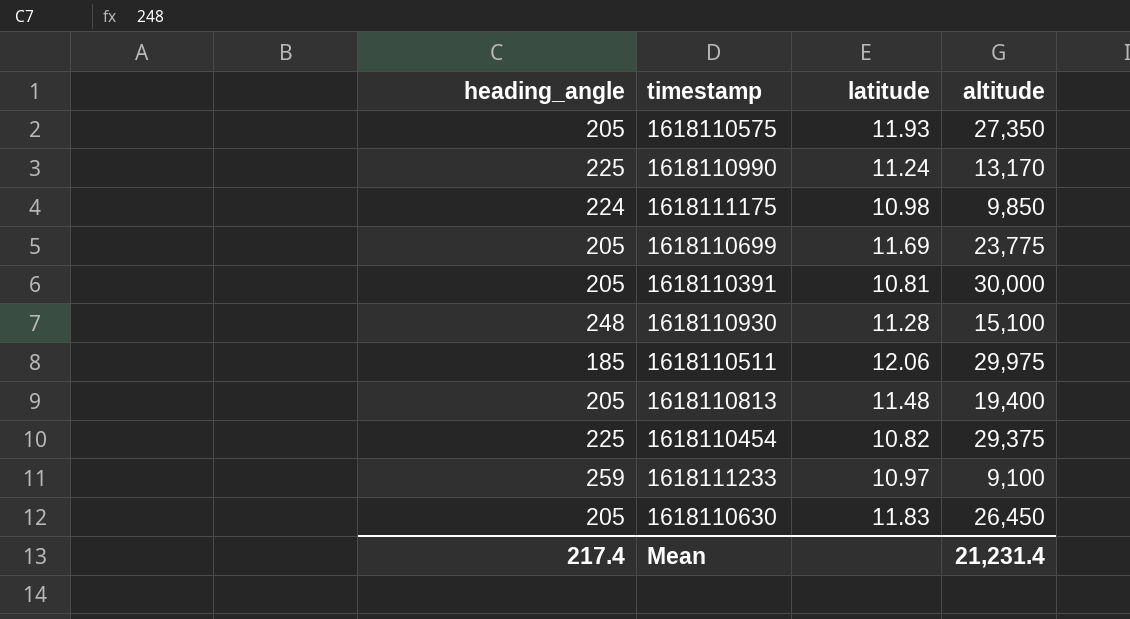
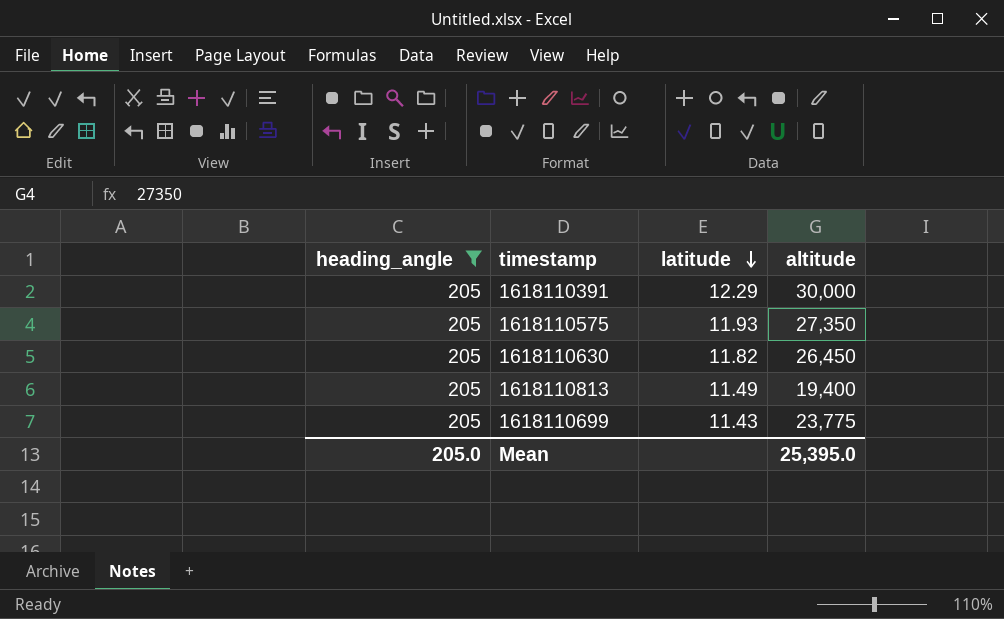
filter: none -> heading_angle = 205
row order: none -> latitude descending
1618110391 | latitude: 10.81 -> 12.29
1618110630 | latitude: 11.83 -> 11.82
1618110813 | latitude: 11.48 -> 11.49
1618110699 | latitude: 11.69 -> 11.43
Mean | heading_angle: 217.4 -> 205.0
Mean | altitude: 21,231.4 -> 25,395.0

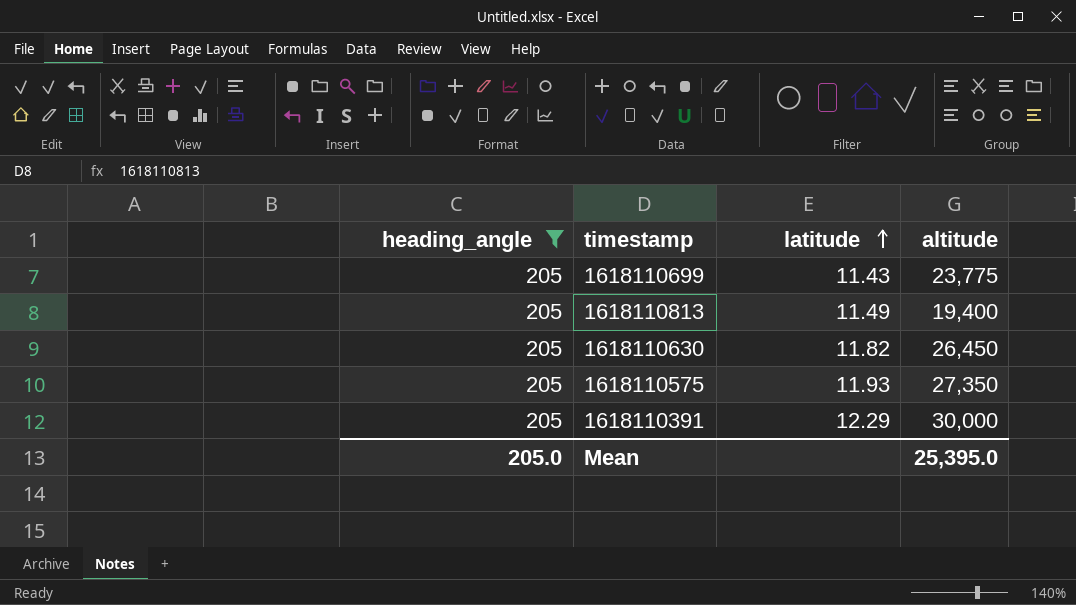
row order: latitude descending -> latitude ascending

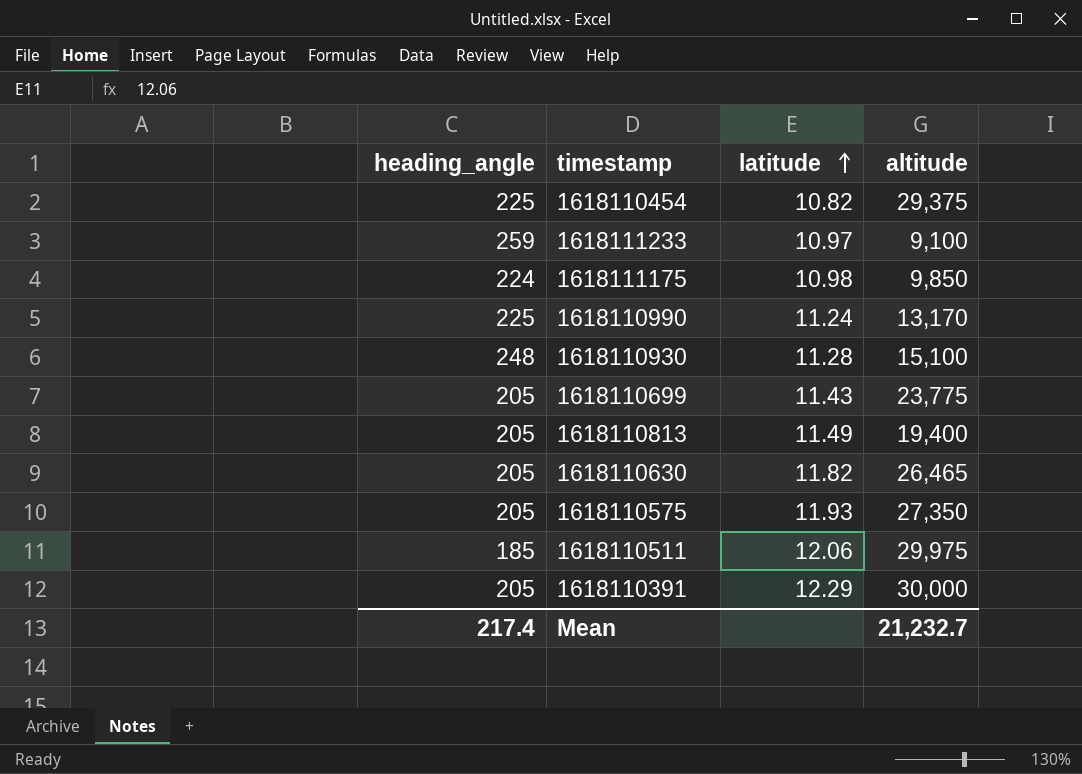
filter: heading_angle = 205 -> none
1618110630 | altitude: 26,450 -> 26,465
Mean | heading_angle: 205.0 -> 217.4
Mean | altitude: 25,395.0 -> 21,232.7

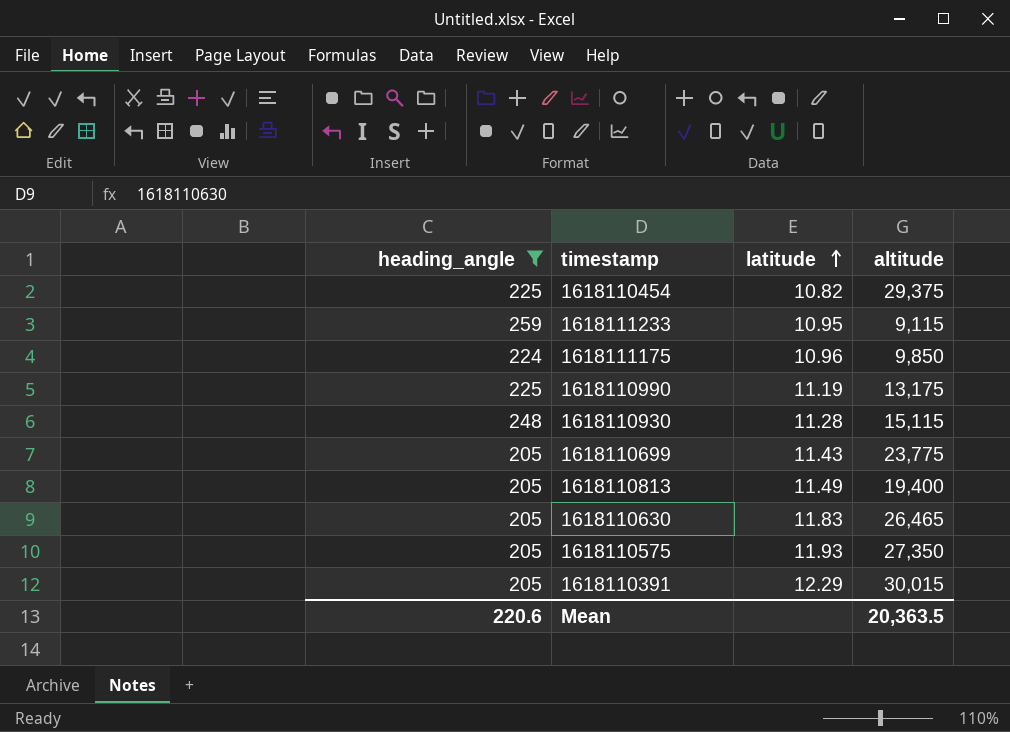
filter: none -> heading_angle != 185
1618111233 | latitude: 10.97 -> 10.95
1618111233 | altitude: 9,100 -> 9,115
1618111175 | latitude: 10.98 -> 10.96
1618110990 | latitude: 11.24 -> 11.19
1618110990 | altitude: 13,170 -> 13,175
1618110930 | altitude: 15,100 -> 15,115
1618110630 | latitude: 11.82 -> 11.83
1618110391 | altitude: 30,000 -> 30,015
Mean | heading_angle: 217.4 -> 220.6
Mean | altitude: 21,232.7 -> 20,363.5

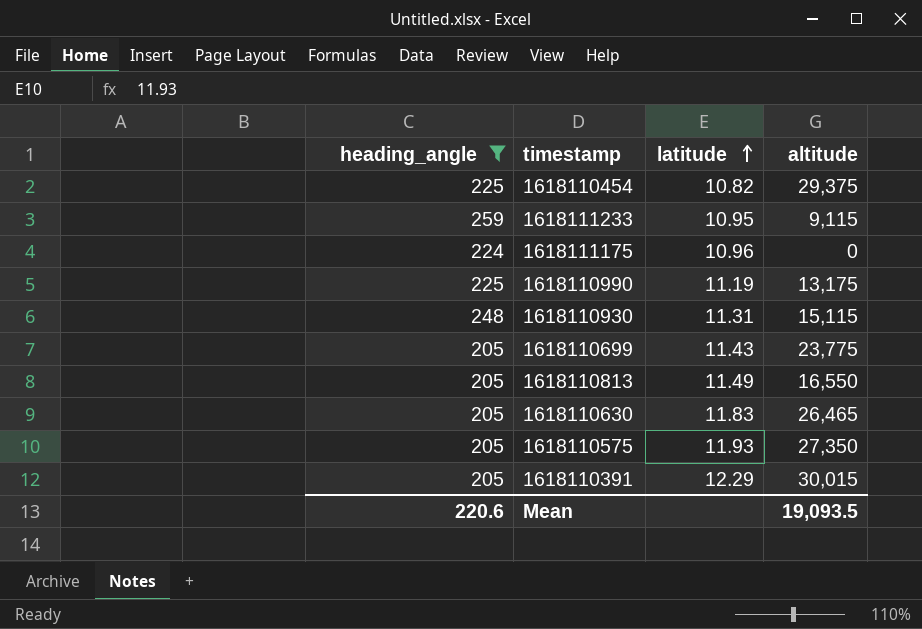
1618111175 | altitude: 9,850 -> 0
1618110930 | latitude: 11.28 -> 11.31
1618110813 | altitude: 19,400 -> 16,550
Mean | altitude: 20,363.5 -> 19,093.5

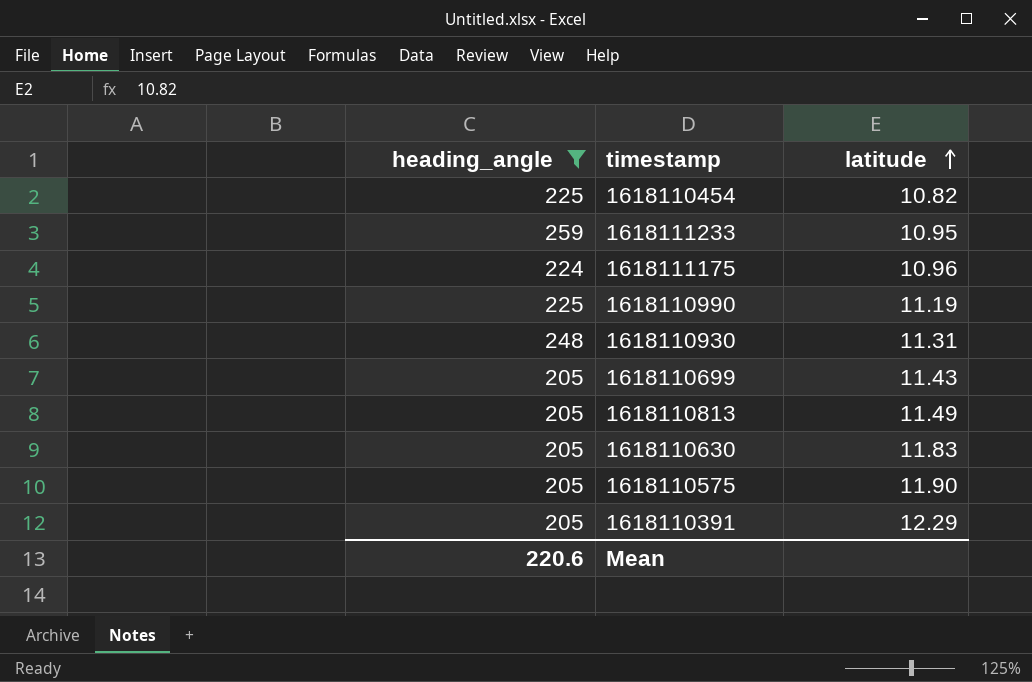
column altitude | position: 4 -> none
1618110575 | latitude: 11.93 -> 11.90

